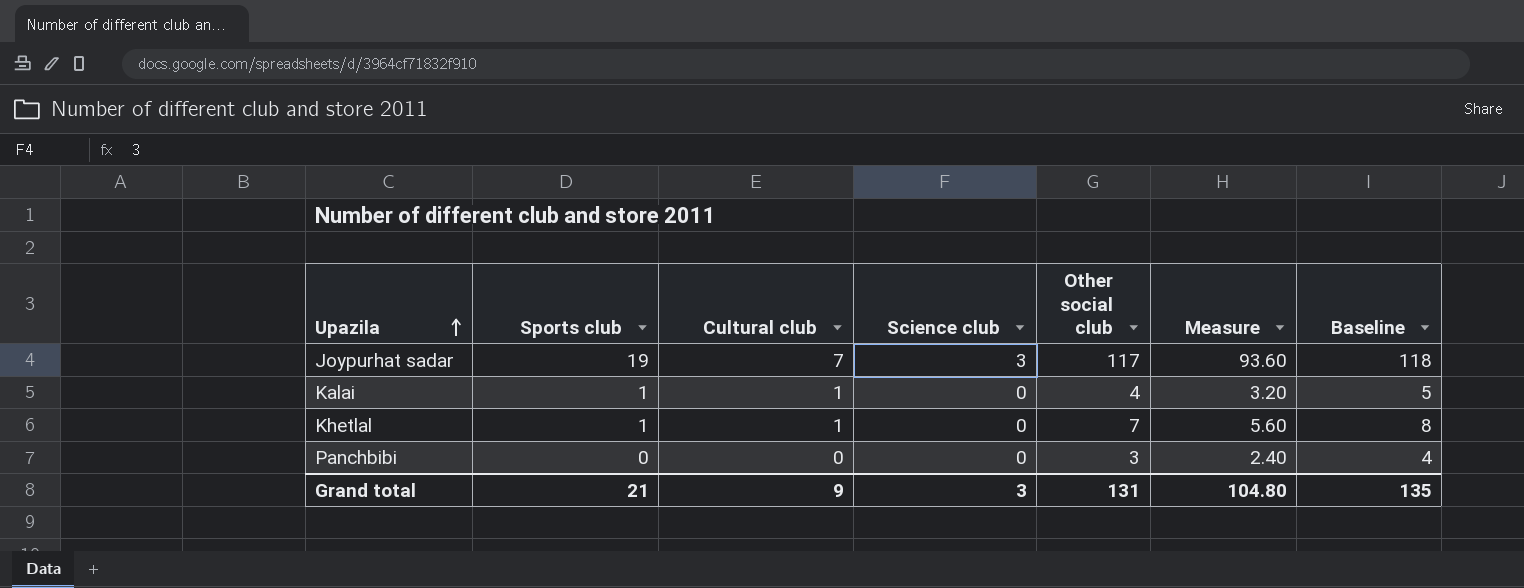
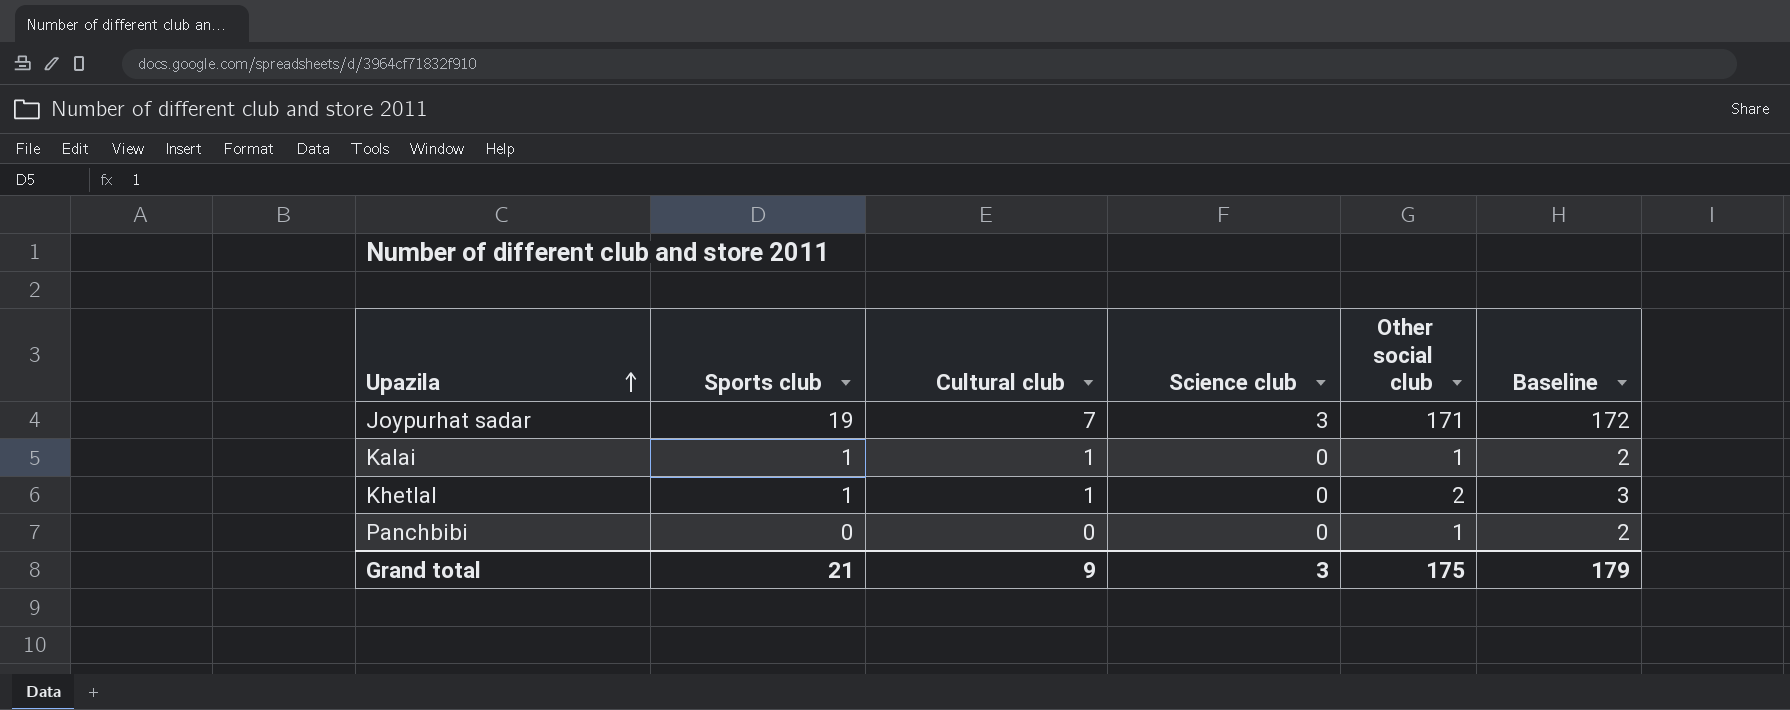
column Measure | formula: [Other social club] * 0.8 -> none
Joypurhat sadar | Other social club: 117 -> 171
Joypurhat sadar | Baseline: 118 -> 172
Kalai | Other social club: 4 -> 1
Kalai | Baseline: 5 -> 2
Khetlal | Other social club: 7 -> 2
Khetlal | Baseline: 8 -> 3
Panchbibi | Other social club: 3 -> 1
Panchbibi | Baseline: 4 -> 2
Grand total | Other social club: 131 -> 175
Grand total | Baseline: 135 -> 179

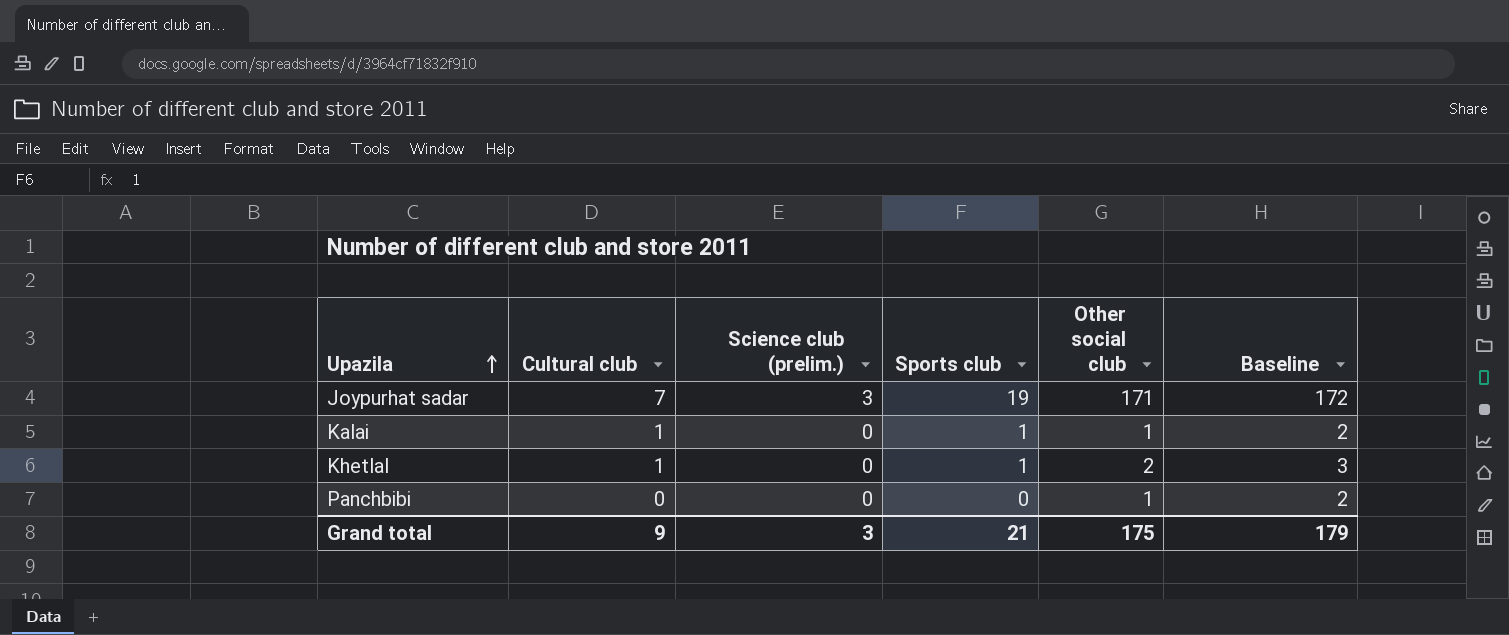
column name: Science club -> Science club (prelim.)
column Sports club | position: 2 -> 4

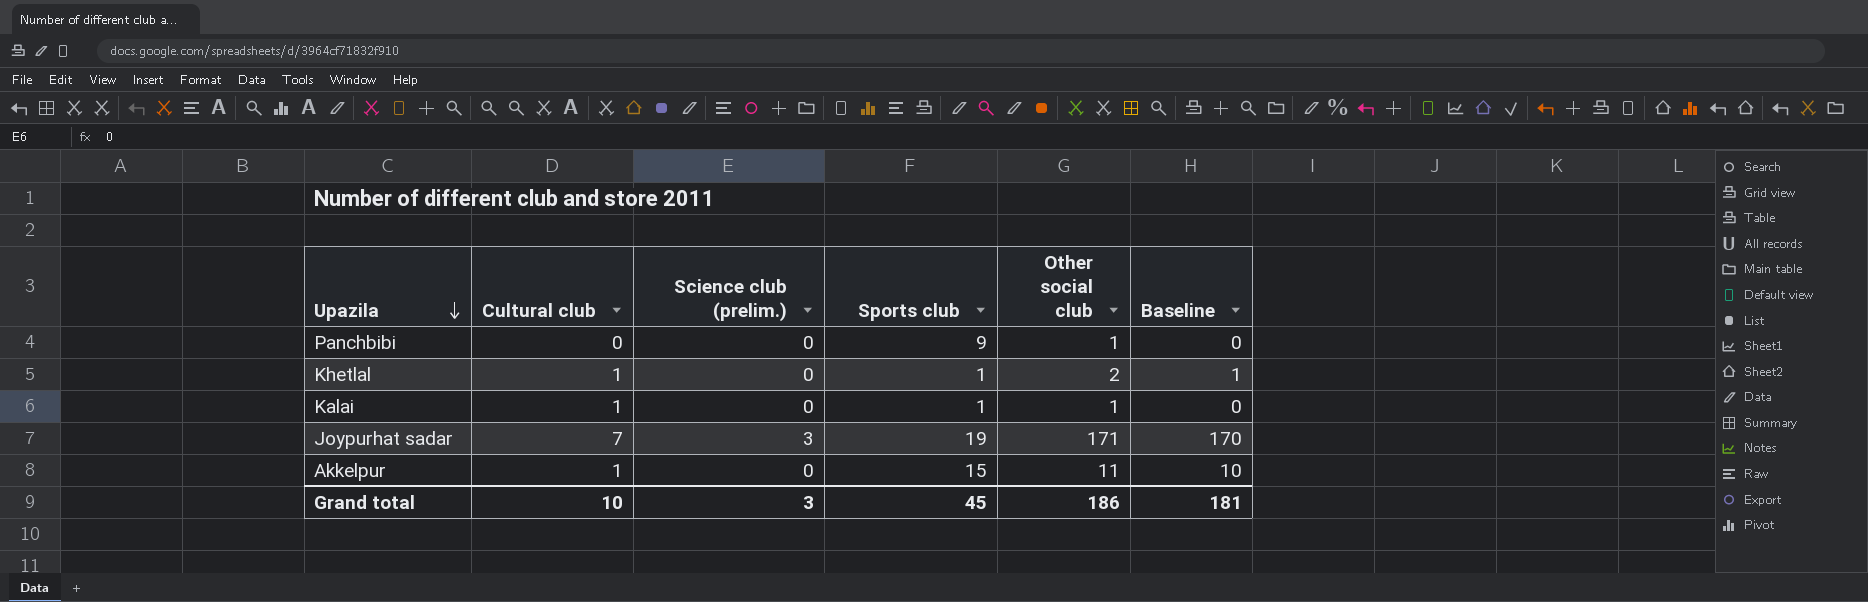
row order: Upazila ascending -> Upazila descending
column Baseline | formula: [Other social club] + 1 -> [Other social club] - 1
Panchbibi | Sports club: 0 -> 9
row Akkelpur: none -> 1 | 0 | 15 | 11 | 10
Grand total | Cultural club: 9 -> 10
Grand total | Sports club: 21 -> 45
Grand total | Other social club: 175 -> 186
Grand total | Baseline: 179 -> 181

